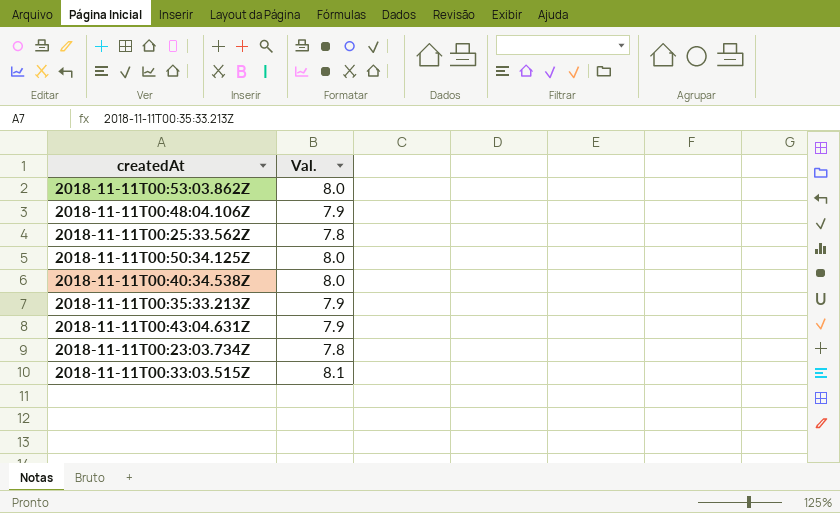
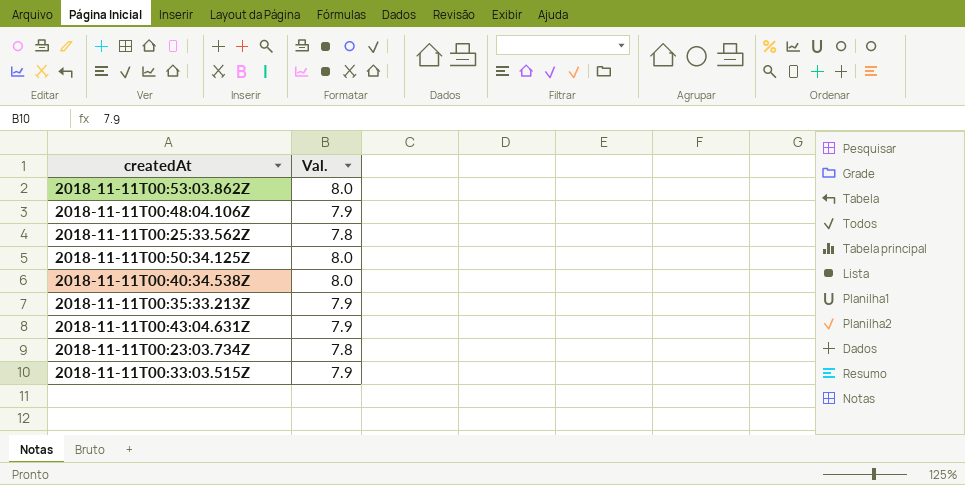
2018-11-11T00:33:03.515Z | Val.: 8.1 -> 7.9

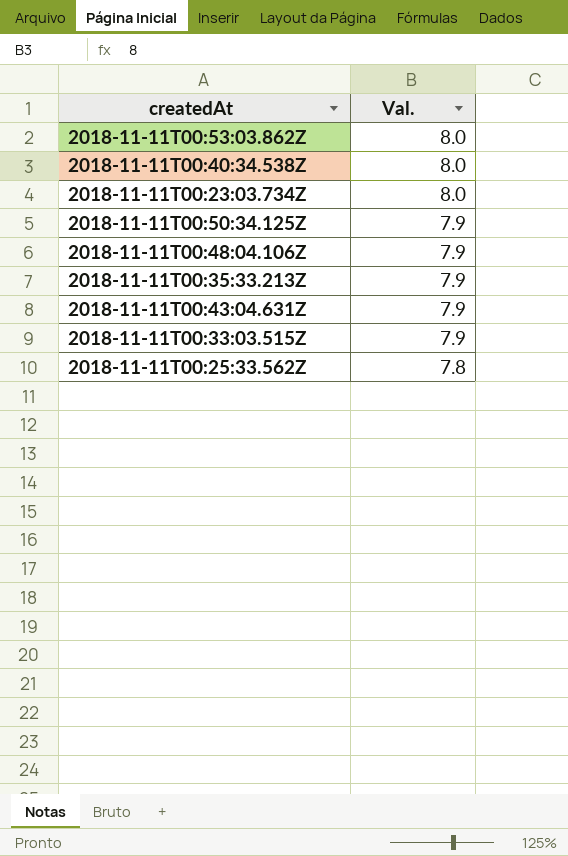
row order: none -> Val. descending
2018-11-11T00:23:03.734Z | Val.: 7.8 -> 8.0
2018-11-11T00:50:34.125Z | Val.: 8.0 -> 7.9

